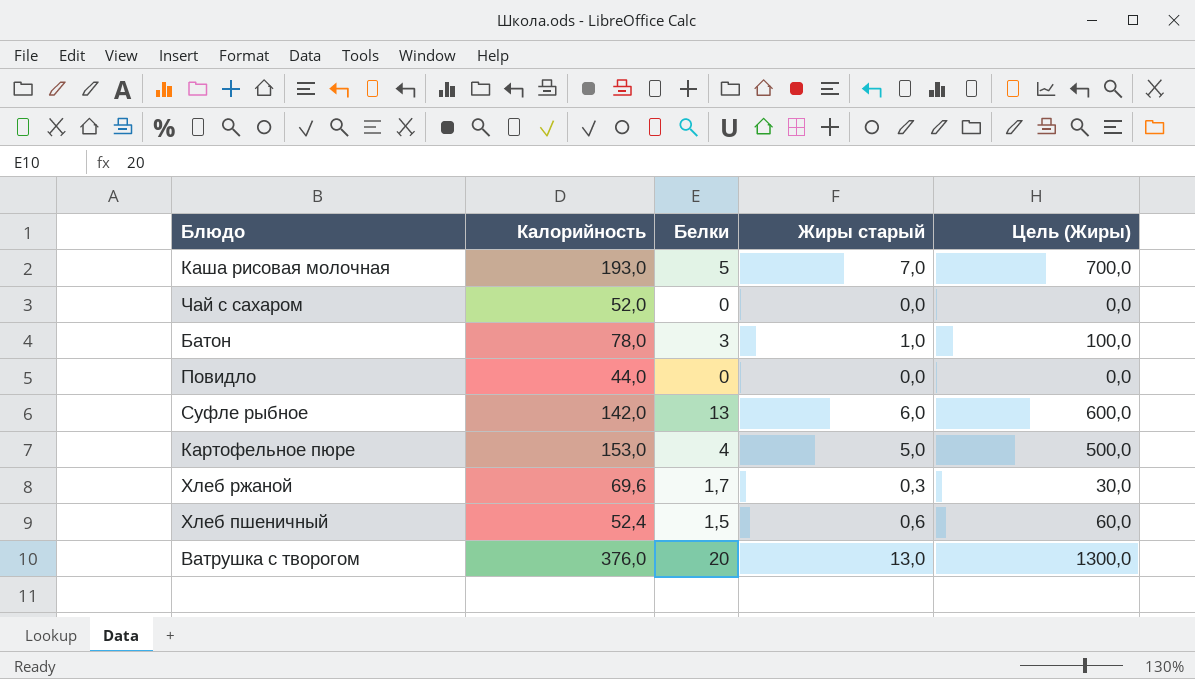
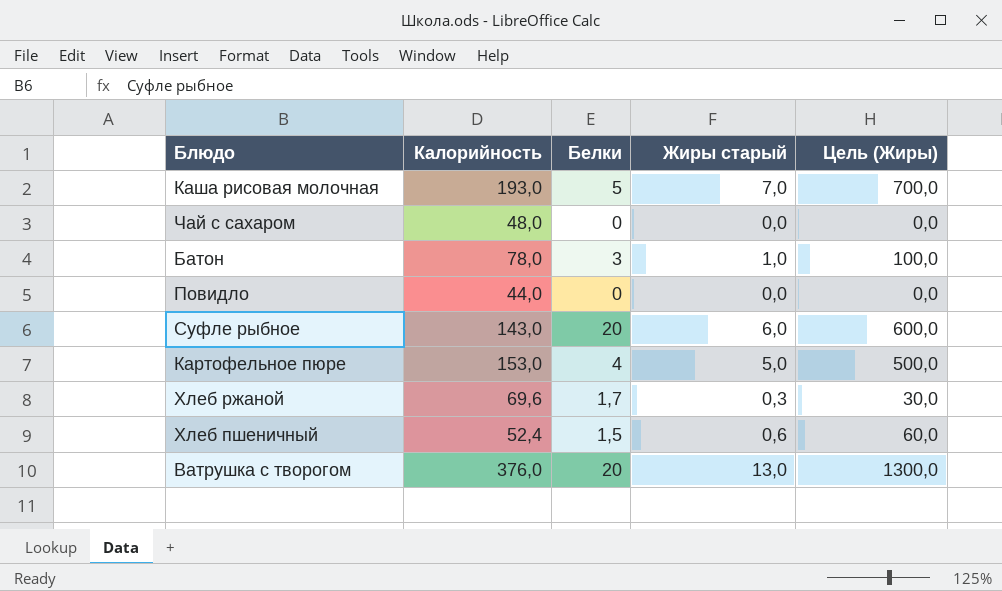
Чай с сахаром | Калорийность: 52,0 -> 48,0
Суфле рыбное | Калорийность: 142,0 -> 143,0
Суфле рыбное | Белки: 13 -> 20

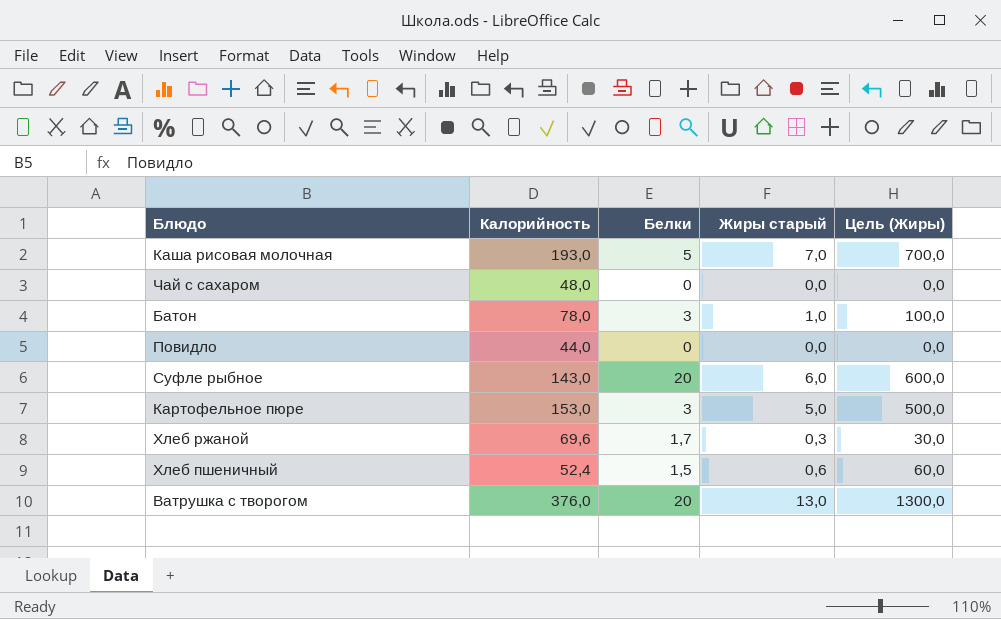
Картофельное пюре | Белки: 4 -> 3

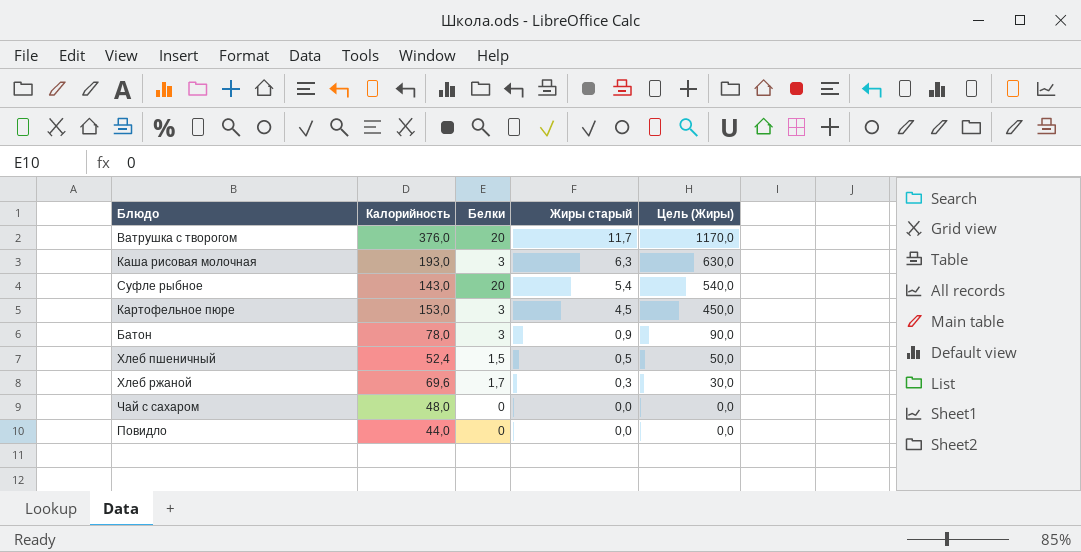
row order: none -> Жиры старый descending
Ватрушка с творогом | Жиры старый: 13,0 -> 11,7
Ватрушка с творогом | Цель (Жиры): 1300,0 -> 1170,0
Каша рисовая молочная | Белки: 5 -> 3
Каша рисовая молочная | Жиры старый: 7,0 -> 6,3
Каша рисовая молочная | Цель (Жиры): 700,0 -> 630,0
Суфле рыбное | Жиры старый: 6,0 -> 5,4
Суфле рыбное | Цель (Жиры): 600,0 -> 540,0
Картофельное пюре | Жиры старый: 5,0 -> 4,5
Картофельное пюре | Цель (Жиры): 500,0 -> 450,0
Батон | Жиры старый: 1,0 -> 0,9
Батон | Цель (Жиры): 100,0 -> 90,0
Хлеб пшеничный | Жиры старый: 0,6 -> 0,5
Хлеб пшеничный | Цель (Жиры): 60,0 -> 50,0

